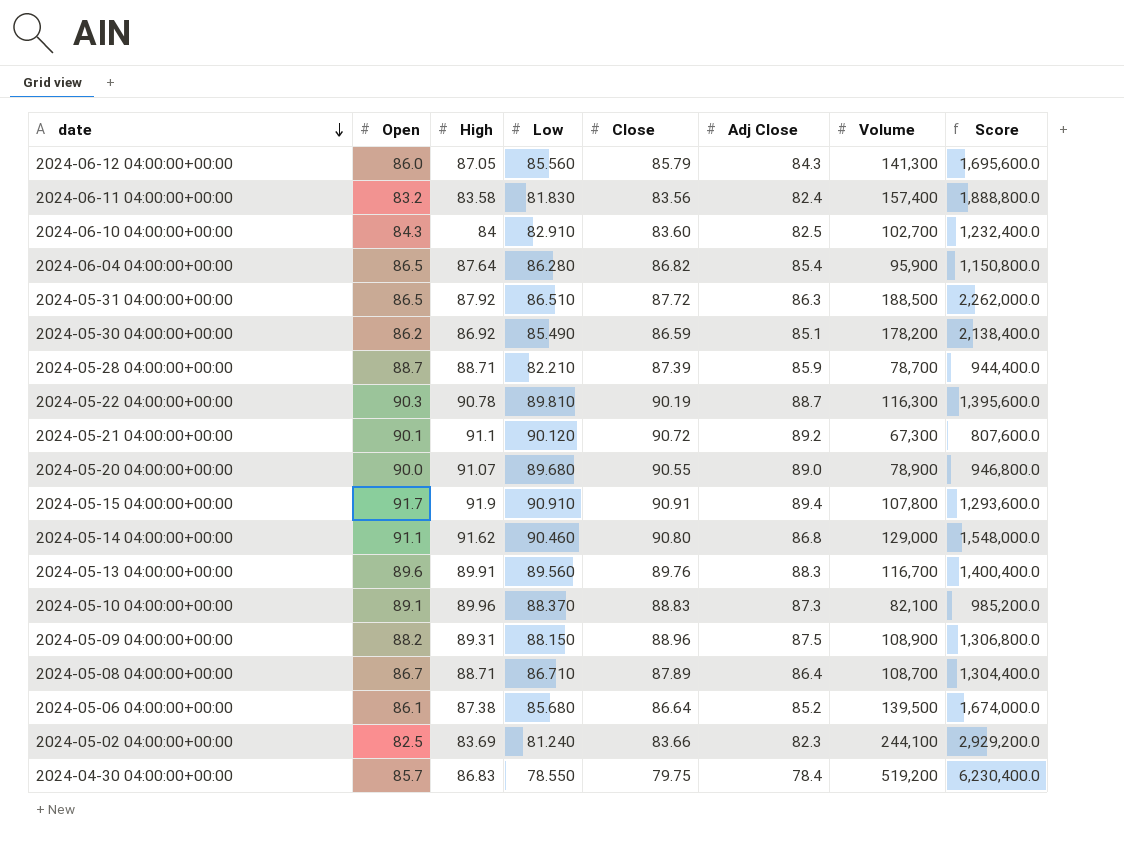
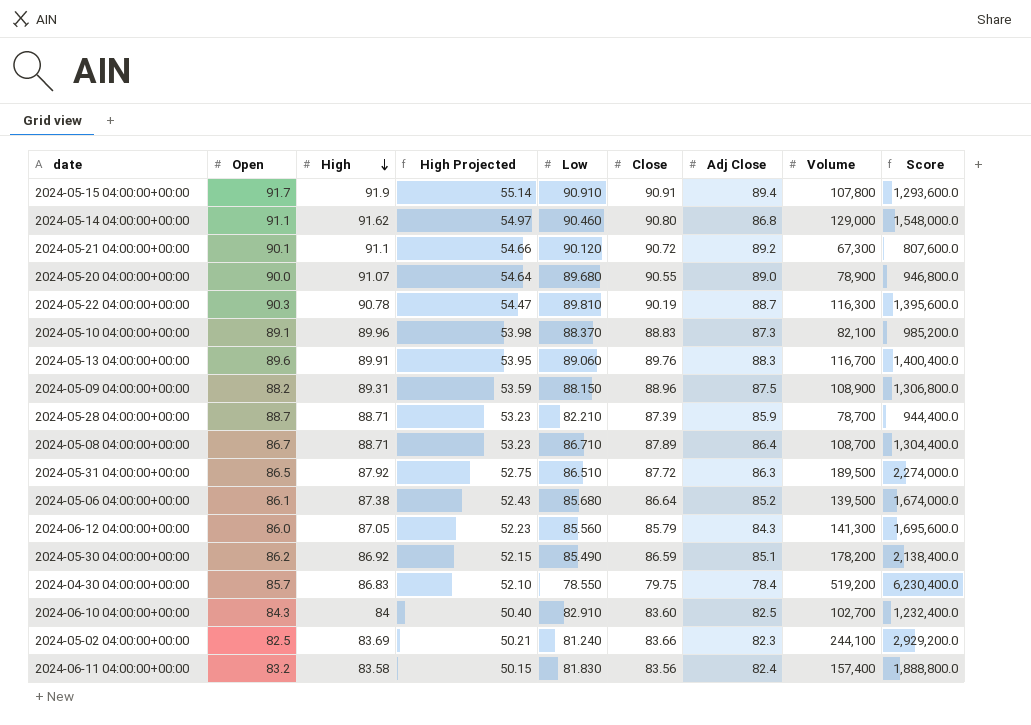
row order: date descending -> High descending
column High Projected | formula: none -> [High] * 0.6
row 2024-06-04 04:00:00+00:00: 86.5 | 87.64 | 86.280 | 86.82 | 85.4 | 95,900 | 1,150,800.0 -> none
2024-05-13 04:00:00+00:00 | Low: 89.560 -> 89.060
2024-05-31 04:00:00+00:00 | Volume: 188,500 -> 189,500
2024-05-31 04:00:00+00:00 | Score: 2,262,000.0 -> 2,274,000.0

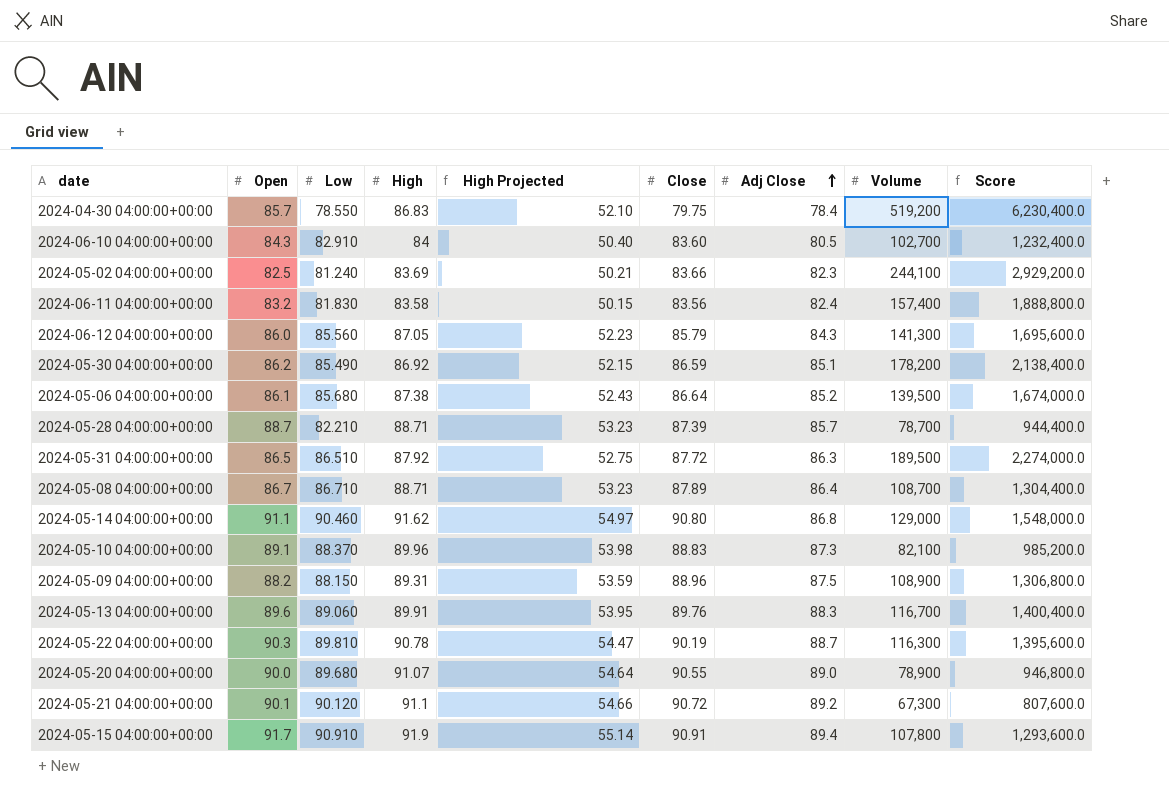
row order: High descending -> Adj Close ascending
column Low | position: 5 -> 3
2024-06-10 04:00:00+00:00 | Adj Close: 82.5 -> 80.5
2024-05-28 04:00:00+00:00 | Adj Close: 85.9 -> 85.7

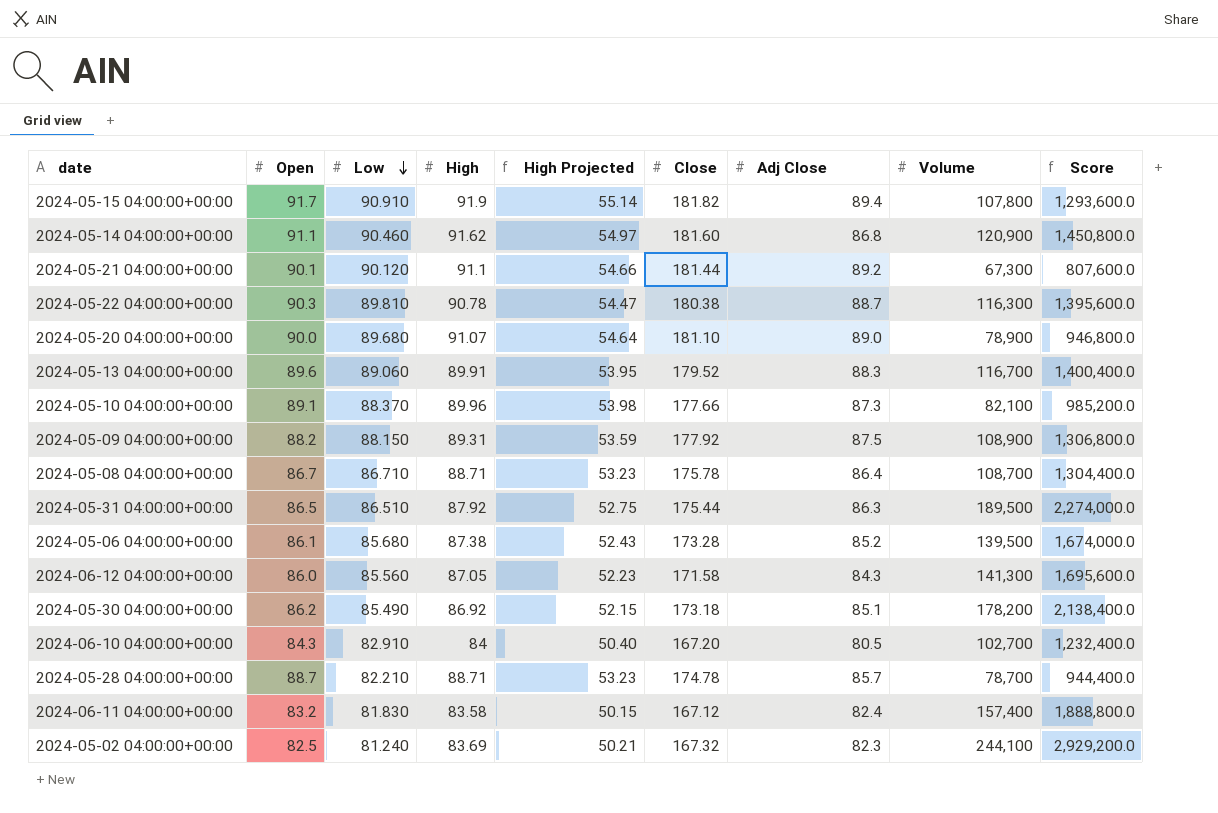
row order: Adj Close ascending -> Low descending
row 2024-04-30 04:00:00+00:00: 85.7 | 78.550 | 86.83 | 52.10 | 79.75 | 78.4 | 519,200 | 6,230,400.0 -> none
2024-05-15 04:00:00+00:00 | Close: 90.91 -> 181.82
2024-05-14 04:00:00+00:00 | Close: 90.80 -> 181.60
2024-05-14 04:00:00+00:00 | Volume: 129,000 -> 120,900
2024-05-14 04:00:00+00:00 | Score: 1,548,000.0 -> 1,450,800.0
2024-05-21 04:00:00+00:00 | Close: 90.72 -> 181.44
2024-05-22 04:00:00+00:00 | Close: 90.19 -> 180.38
2024-05-20 04:00:00+00:00 | Close: 90.55 -> 181.10
2024-05-13 04:00:00+00:00 | Close: 89.76 -> 179.52
2024-05-10 04:00:00+00:00 | Close: 88.83 -> 177.66
2024-05-09 04:00:00+00:00 | Close: 88.96 -> 177.92
2024-05-08 04:00:00+00:00 | Close: 87.89 -> 175.78
2024-05-31 04:00:00+00:00 | Close: 87.72 -> 175.44
2024-05-06 04:00:00+00:00 | Close: 86.64 -> 173.28
2024-06-12 04:00:00+00:00 | Close: 85.79 -> 171.58
2024-05-30 04:00:00+00:00 | Close: 86.59 -> 173.18
2024-06-10 04:00:00+00:00 | Close: 83.60 -> 167.20
2024-05-28 04:00:00+00:00 | Close: 87.39 -> 174.78
2024-06-11 04:00:00+00:00 | Close: 83.56 -> 167.12
2024-05-02 04:00:00+00:00 | Close: 83.66 -> 167.32

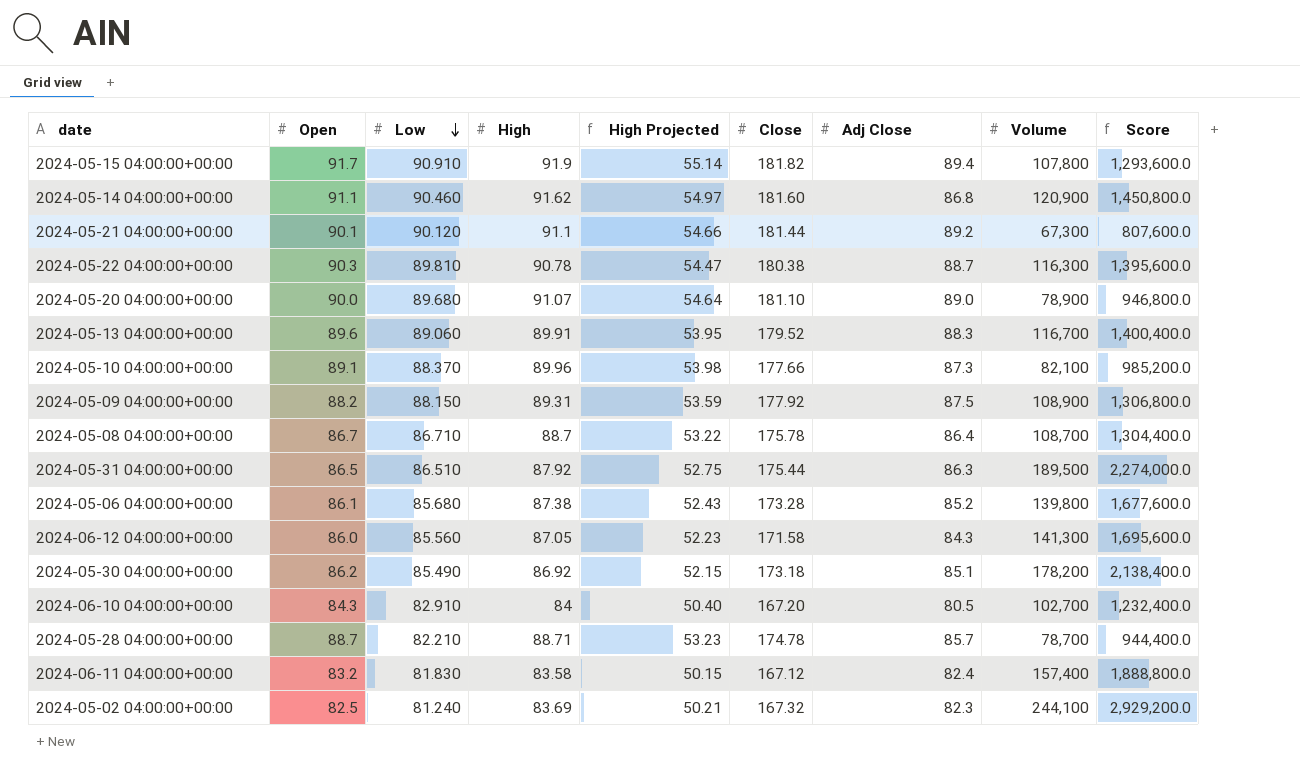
2024-05-08 04:00:00+00:00 | High: 88.71 -> 88.7
2024-05-08 04:00:00+00:00 | High Projected: 53.23 -> 53.22
2024-05-06 04:00:00+00:00 | Volume: 139,500 -> 139,800
2024-05-06 04:00:00+00:00 | Score: 1,674,000.0 -> 1,677,600.0

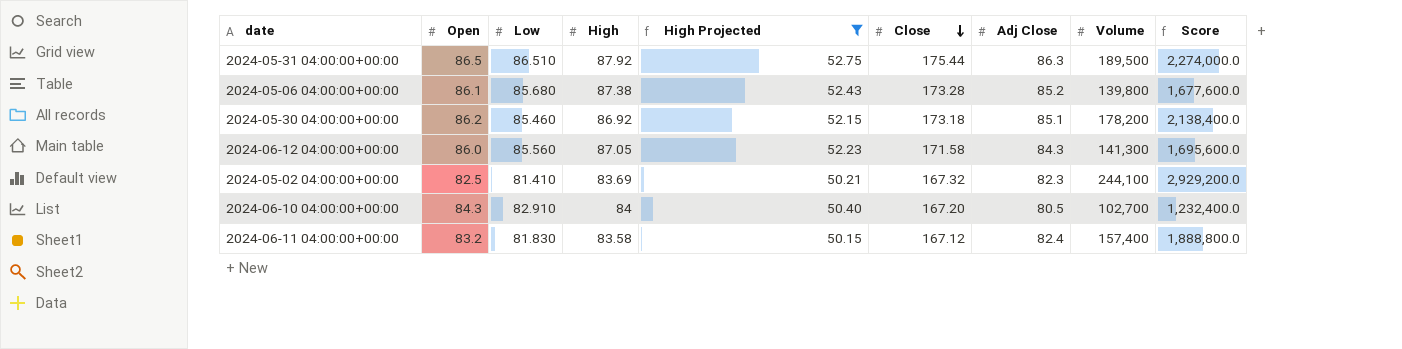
filter: none -> High Projected <= 52.75
row order: Low descending -> Close descending
2024-05-30 04:00:00+00:00 | Low: 85.490 -> 85.460
2024-05-02 04:00:00+00:00 | Low: 81.240 -> 81.410

